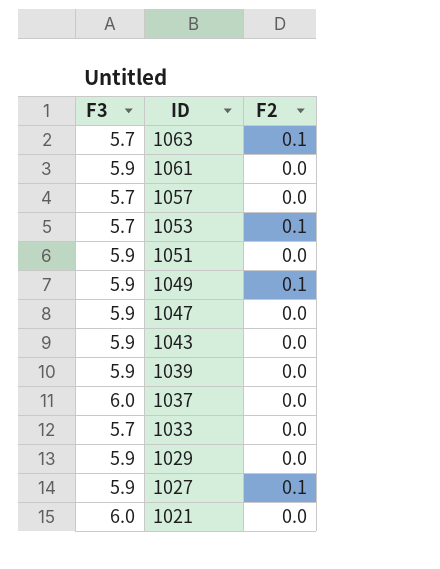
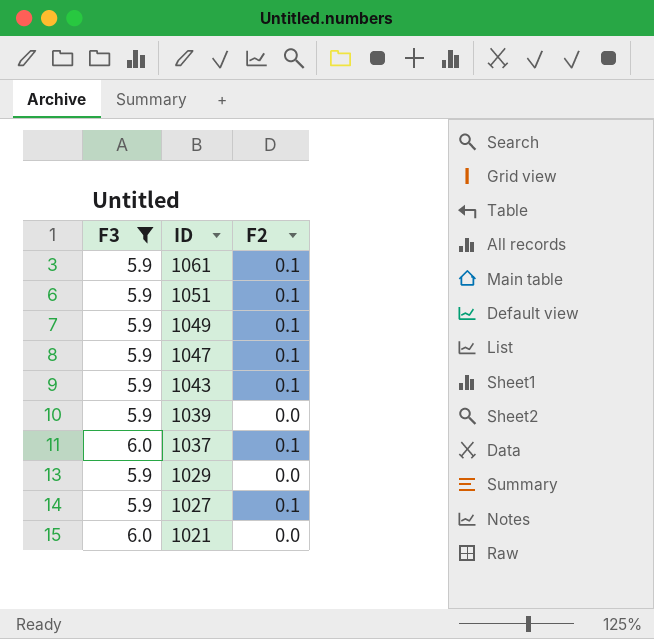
filter: none -> F3 != 5.7
1061 | F2: 0.0 -> 0.1
1051 | F2: 0.0 -> 0.1
1047 | F2: 0.0 -> 0.1
1043 | F2: 0.0 -> 0.1
1037 | F2: 0.0 -> 0.1

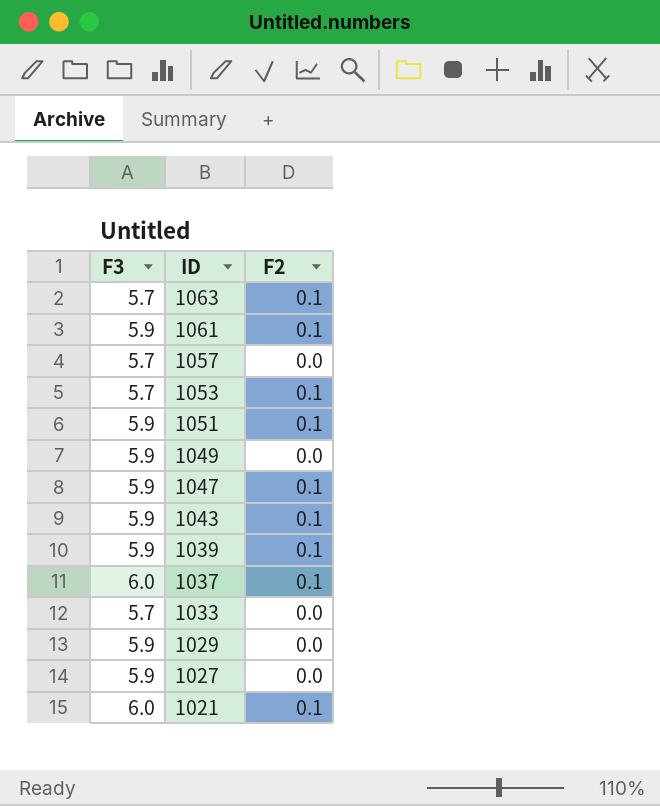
filter: F3 != 5.7 -> none
1049 | F2: 0.1 -> 0.0
1039 | F2: 0.0 -> 0.1
1027 | F2: 0.1 -> 0.0
1021 | F2: 0.0 -> 0.1

